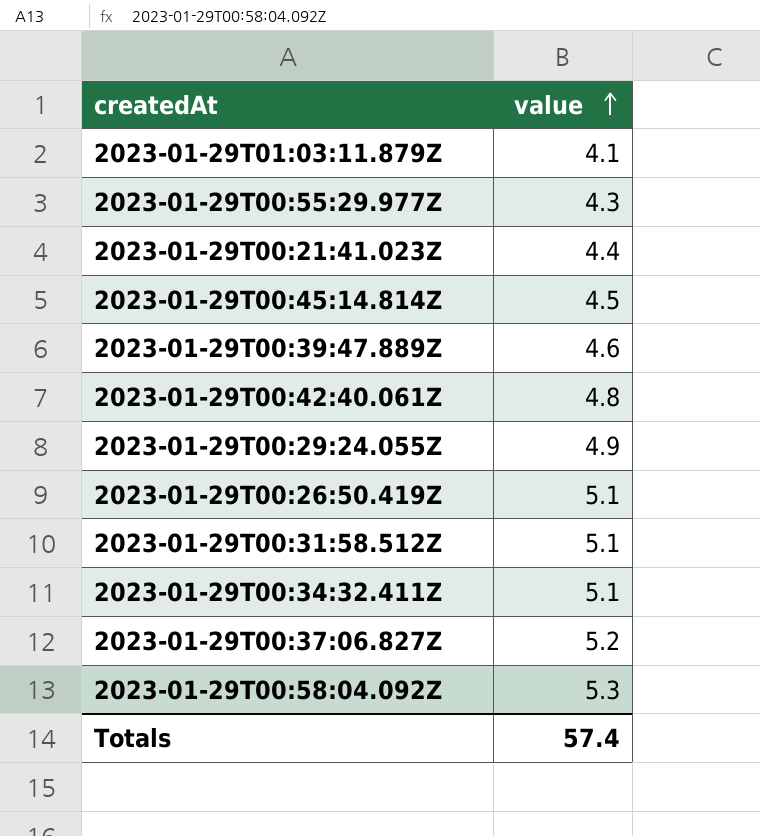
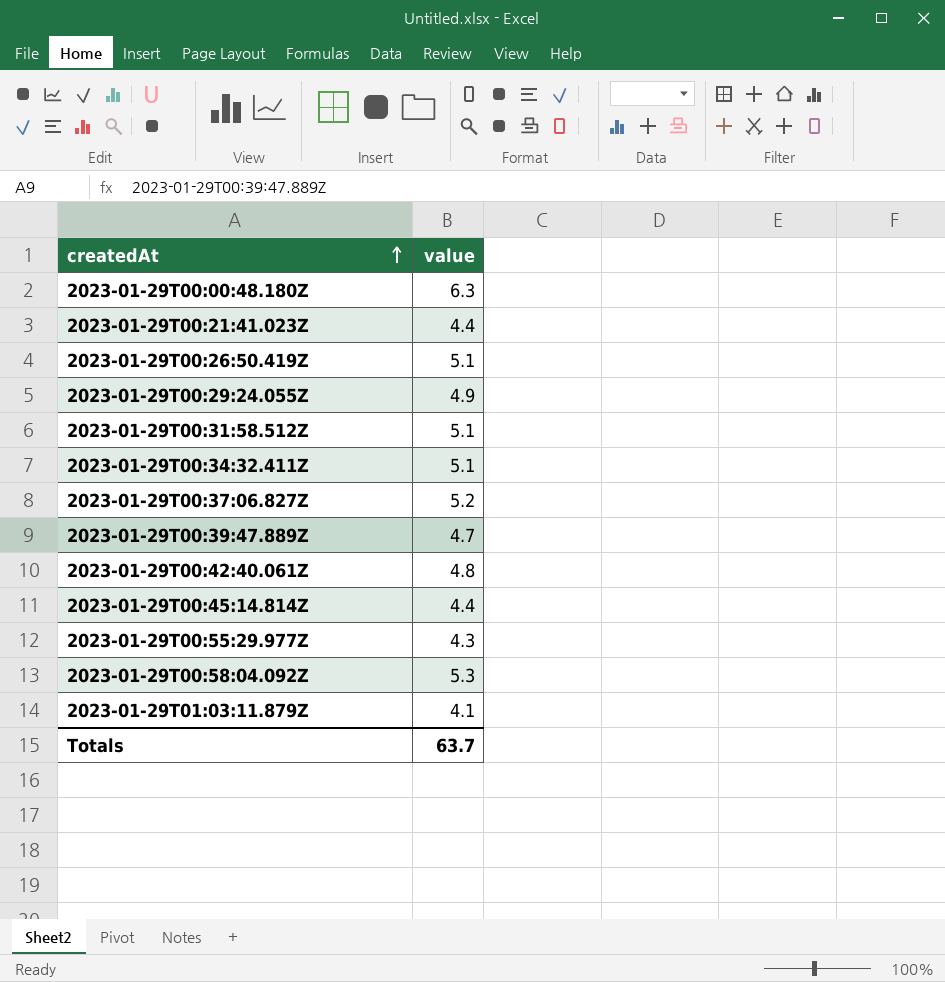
row order: value ascending -> createdAt ascending
row 2023-01-29T00:00:48.180Z: none -> 6.3
2023-01-29T00:39:47.889Z | value: 4.6 -> 4.7
2023-01-29T00:45:14.814Z | value: 4.5 -> 4.4
Totals | value: 57.4 -> 63.7

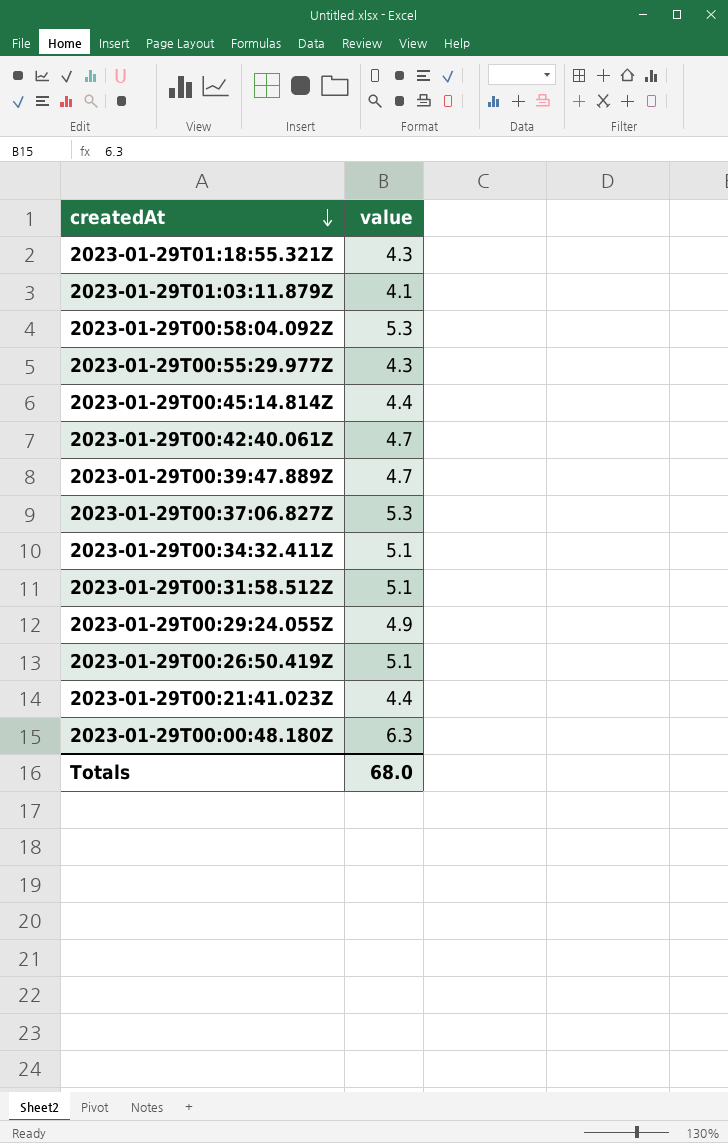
row order: createdAt ascending -> createdAt descending
row 2023-01-29T01:18:55.321Z: none -> 4.3
2023-01-29T00:42:40.061Z | value: 4.8 -> 4.7
2023-01-29T00:37:06.827Z | value: 5.2 -> 5.3
Totals | value: 63.7 -> 68.0

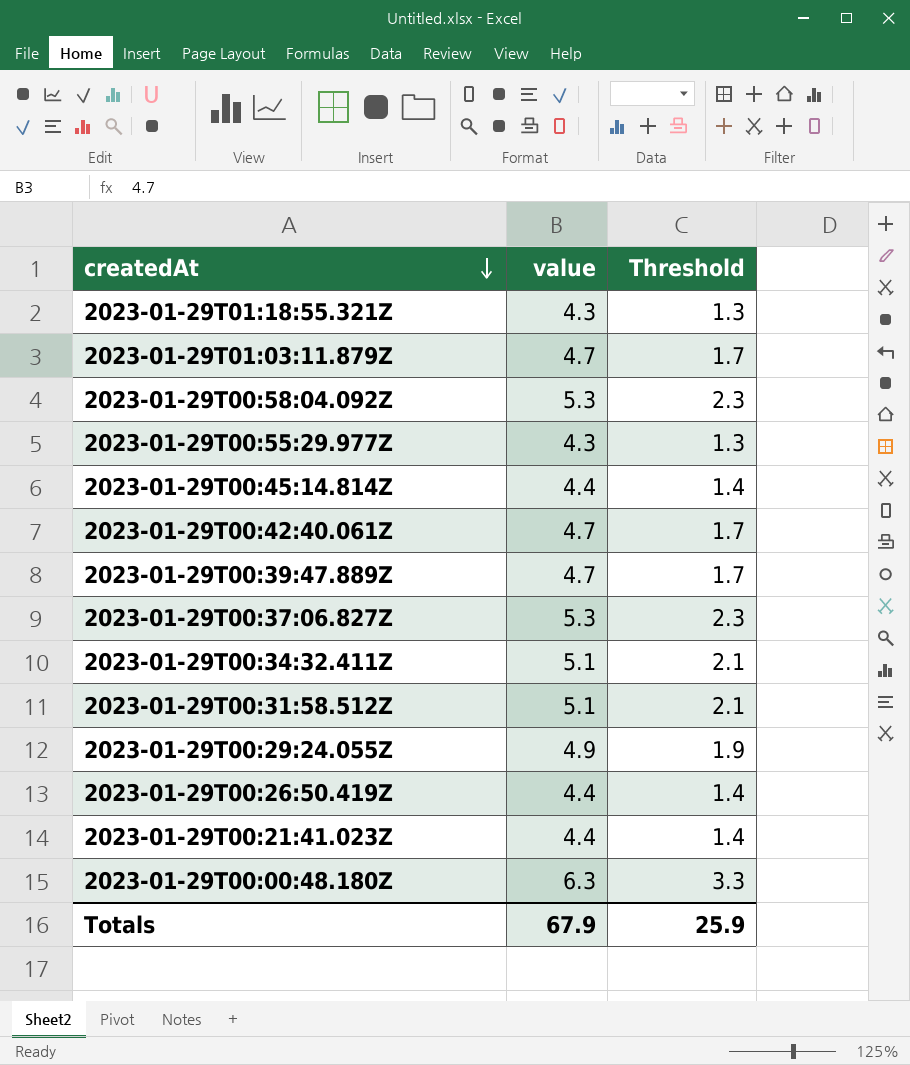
column Threshold | formula: none -> [value] - 3
2023-01-29T01:03:11.879Z | value: 4.1 -> 4.7
2023-01-29T00:26:50.419Z | value: 5.1 -> 4.4
Totals | value: 68.0 -> 67.9

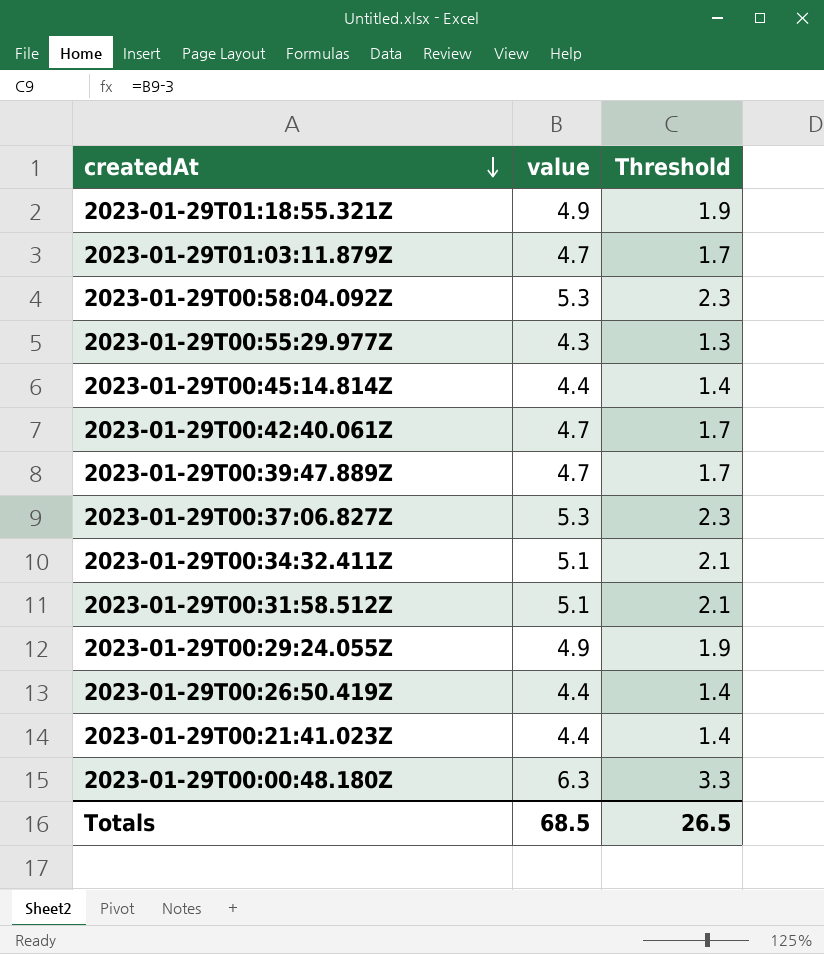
2023-01-29T01:18:55.321Z | value: 4.3 -> 4.9
2023-01-29T01:18:55.321Z | Threshold: 1.3 -> 1.9
Totals | value: 67.9 -> 68.5
Totals | Threshold: 25.9 -> 26.5

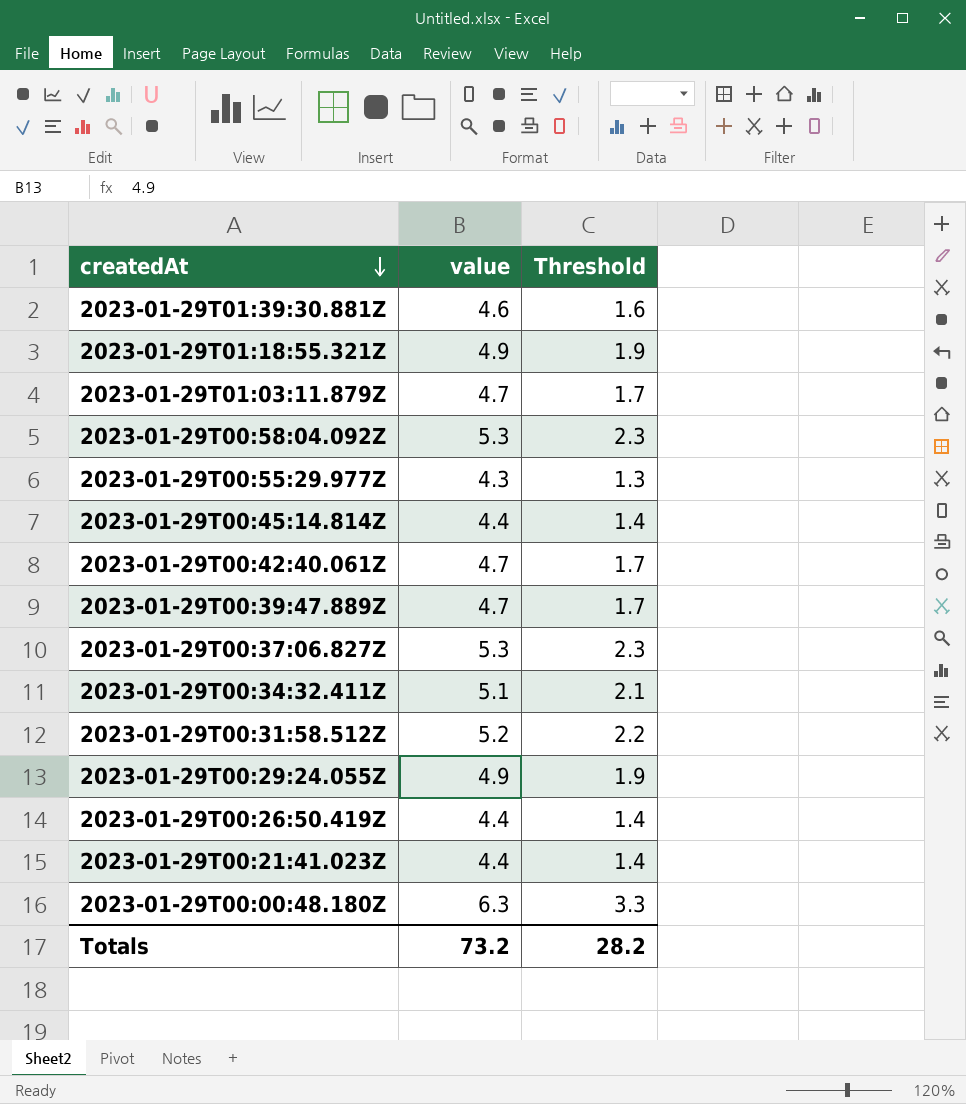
row 2023-01-29T01:39:30.881Z: none -> 4.6 | 1.6
2023-01-29T00:31:58.512Z | value: 5.1 -> 5.2
2023-01-29T00:31:58.512Z | Threshold: 2.1 -> 2.2
Totals | value: 68.5 -> 73.2
Totals | Threshold: 26.5 -> 28.2

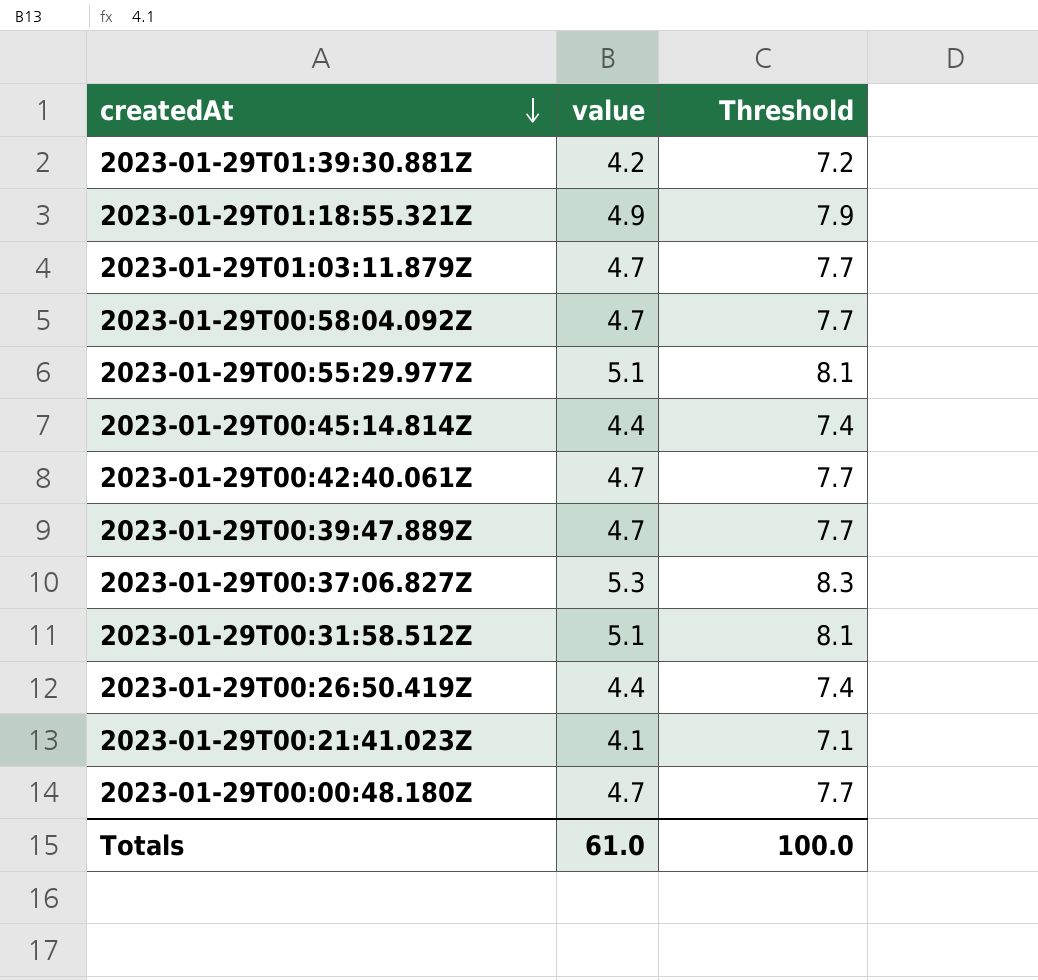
column Threshold | formula: [value] - 3 -> [value] + 3
row 2023-01-29T00:34:32.411Z: 5.1 | 2.1 -> none
row 2023-01-29T00:29:24.055Z: 4.9 | 1.9 -> none
2023-01-29T01:39:30.881Z | value: 4.6 -> 4.2
2023-01-29T00:58:04.092Z | value: 5.3 -> 4.7
2023-01-29T00:55:29.977Z | value: 4.3 -> 5.1
2023-01-29T00:31:58.512Z | value: 5.2 -> 5.1
2023-01-29T00:21:41.023Z | value: 4.4 -> 4.1
2023-01-29T00:00:48.180Z | value: 6.3 -> 4.7
Totals | value: 73.2 -> 61.0
Totals | Threshold: 28.2 -> 100.0

